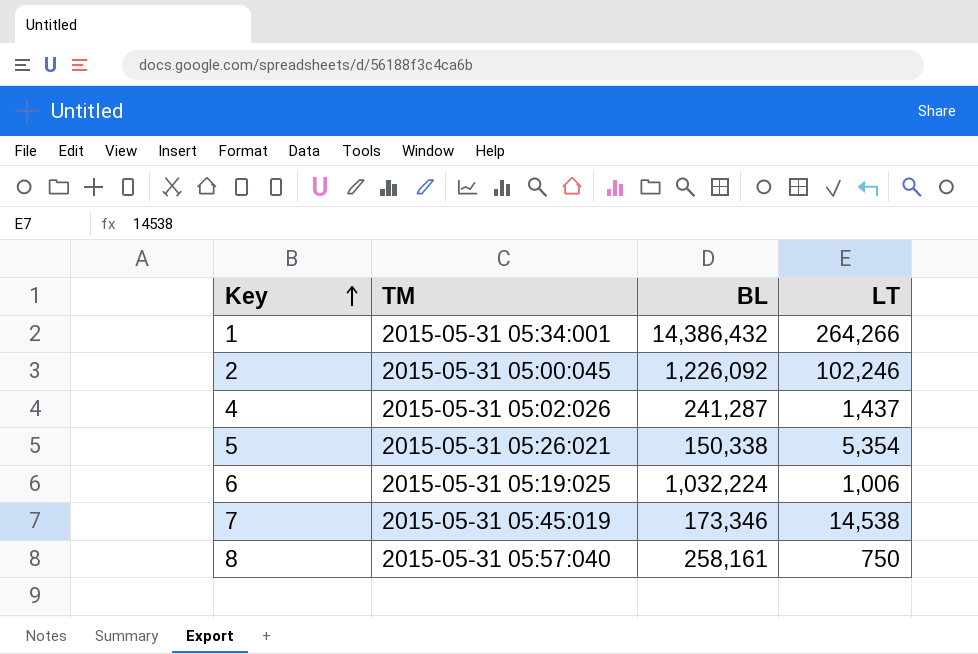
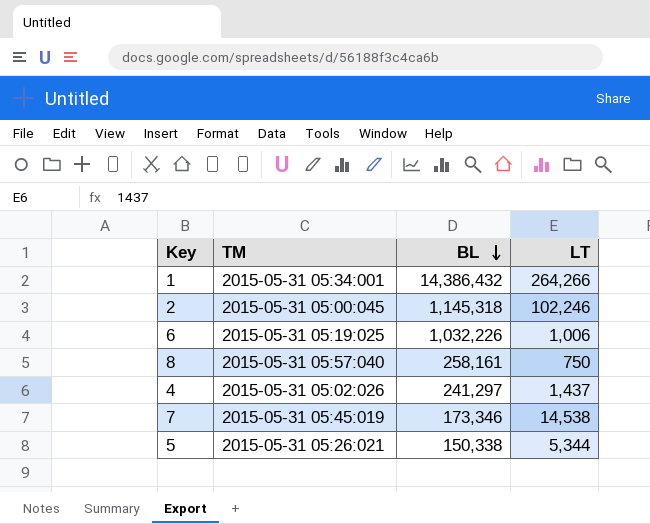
row order: Key ascending -> BL descending
2 | BL: 1,226,092 -> 1,145,318
6 | BL: 1,032,224 -> 1,032,226
4 | BL: 241,287 -> 241,297
5 | LT: 5,354 -> 5,344

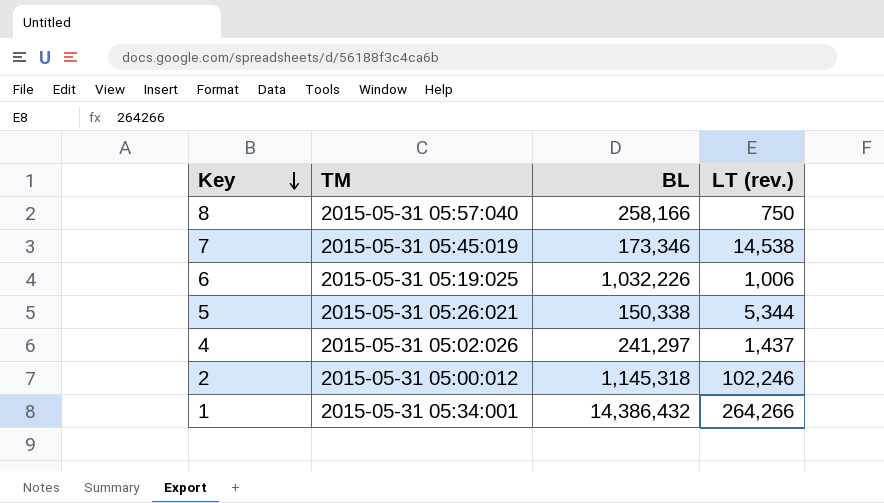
row order: BL descending -> Key descending
column name: LT -> LT (rev.)
8 | BL: 258,161 -> 258,166
2 | TM: 2015-05-31 05:00:045 -> 2015-05-31 05:00:012

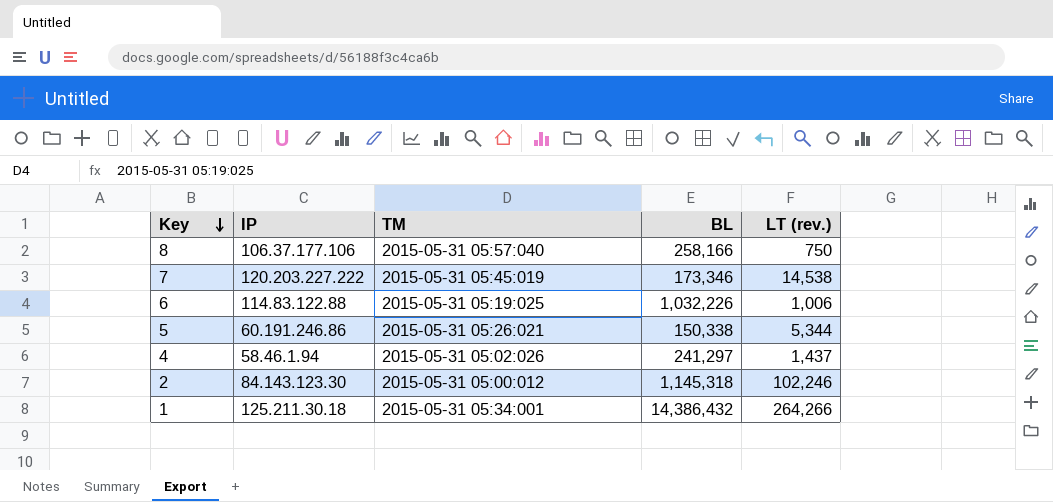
column IP | position: none -> 2

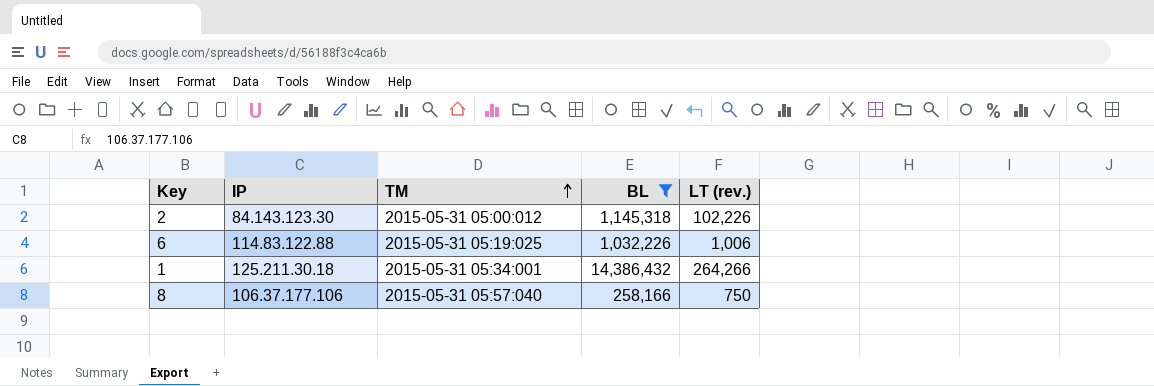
filter: none -> BL >= 258,166
row order: Key descending -> TM ascending
2 | LT (rev.): 102,246 -> 102,226

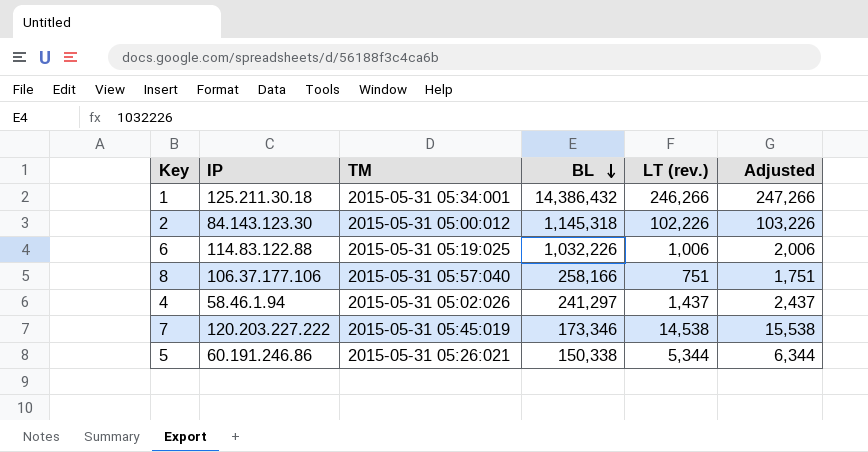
filter: BL >= 258,166 -> none
row order: TM ascending -> BL descending
column Adjusted | formula: none -> [LT (rev.)] + 1000
1 | LT (rev.): 264,266 -> 246,266
8 | LT (rev.): 750 -> 751

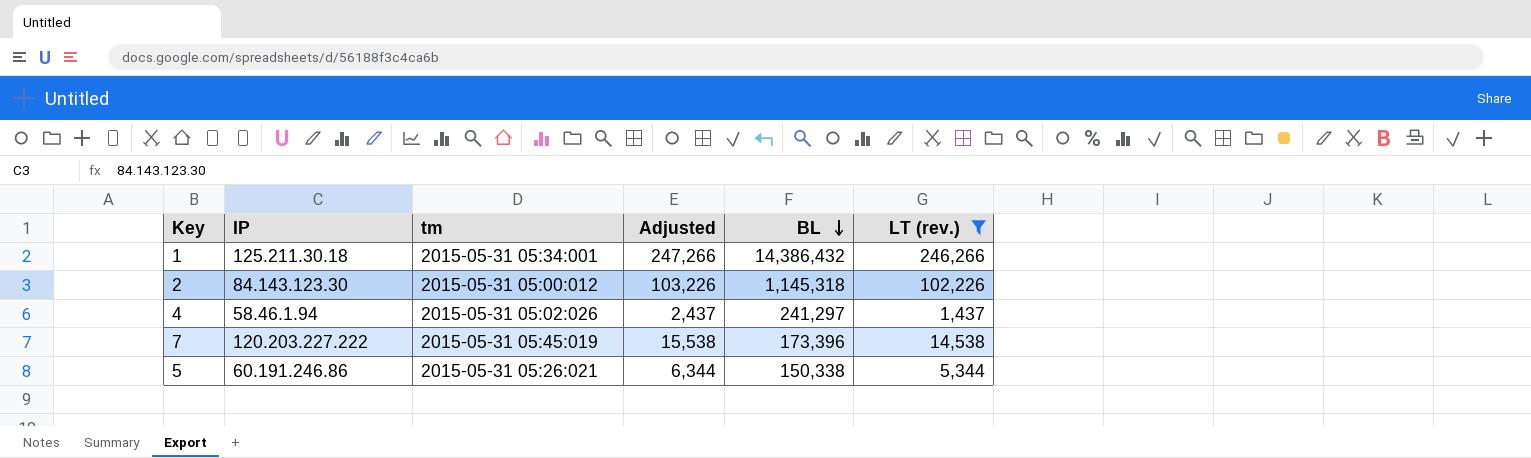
filter: none -> LT (rev.) >= 1,437
column name: TM -> tm
column Adjusted | position: 6 -> 4
7 | BL: 173,346 -> 173,396

